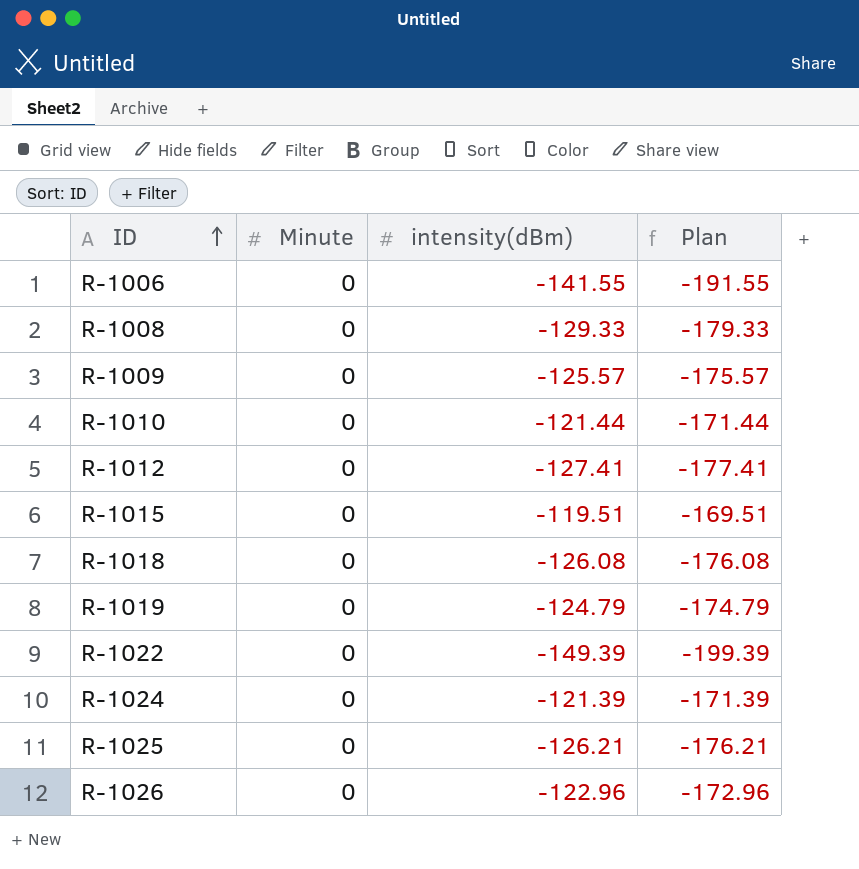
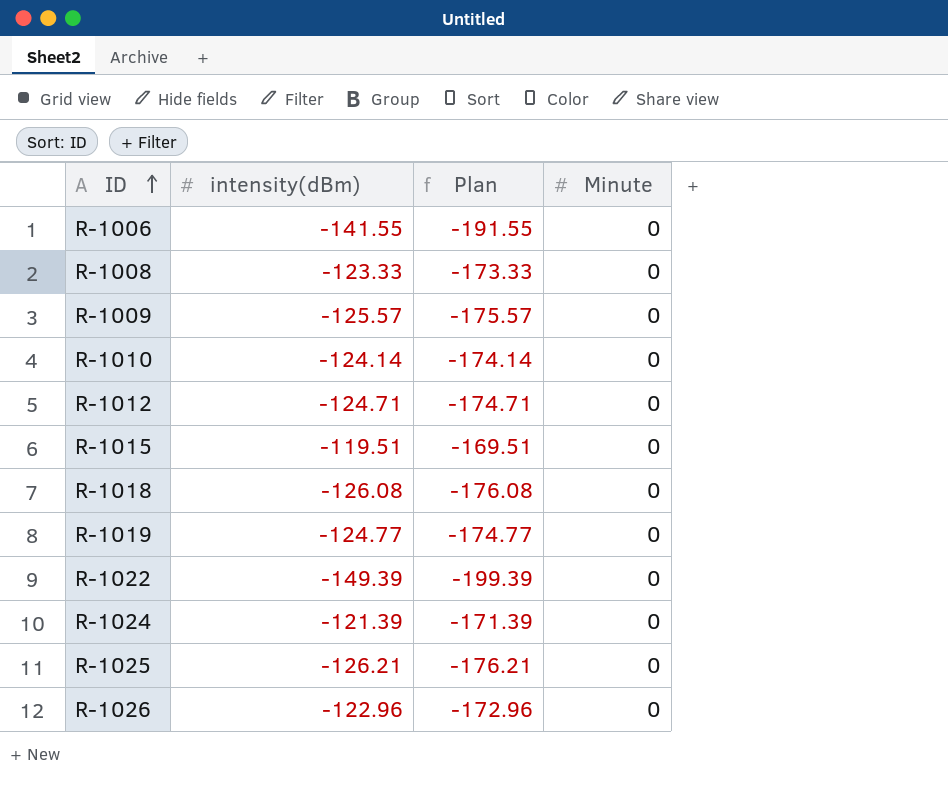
column Minute | position: 2 -> 4
R-1008 | intensity(dBm): -129.33 -> -123.33
R-1008 | Plan: -179.33 -> -173.33
R-1010 | intensity(dBm): -121.44 -> -124.14
R-1010 | Plan: -171.44 -> -174.14
R-1012 | intensity(dBm): -127.41 -> -124.71
R-1012 | Plan: -177.41 -> -174.71
R-1019 | intensity(dBm): -124.79 -> -124.77
R-1019 | Plan: -174.79 -> -174.77

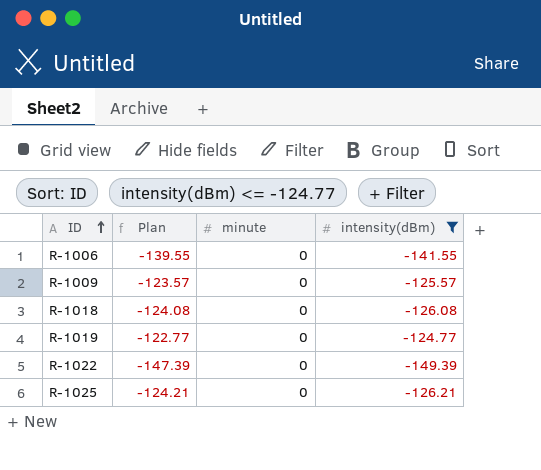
filter: none -> intensity(dBm) <= -124.77
column Plan | formula: [intensity(dBm)] - 50 -> [intensity(dBm)] + 2
column name: Minute -> minute
column intensity(dBm) | position: 2 -> 4

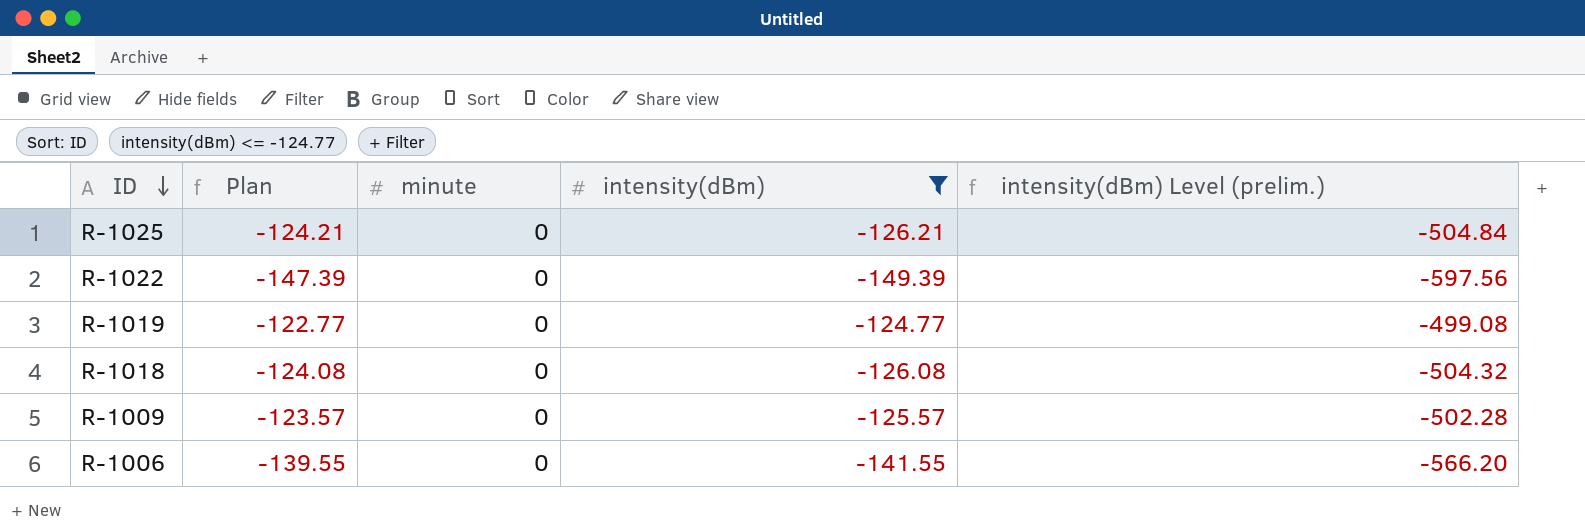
row order: ID ascending -> ID descending
column intensity(dBm) Level (prelim.) | formula: none -> [intensity(dBm)] * 4

